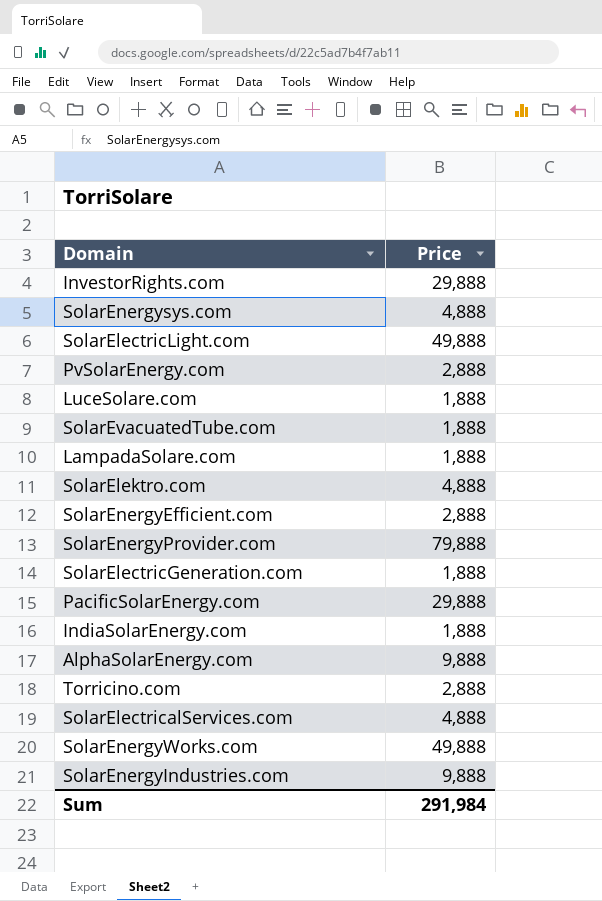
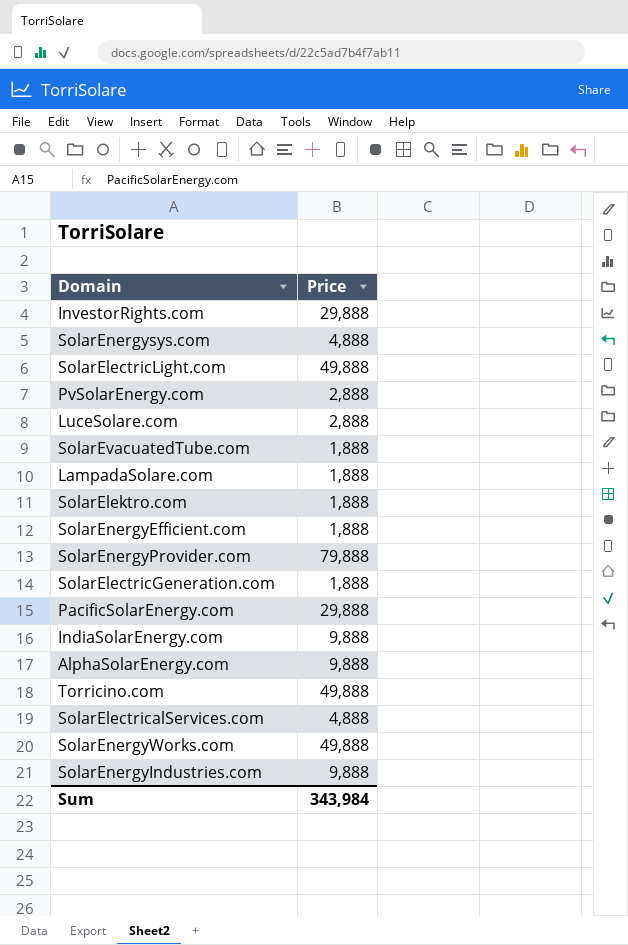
LuceSolare.com | Price: 1,888 -> 2,888
SolarElektro.com | Price: 4,888 -> 1,888
SolarEnergyEfficient.com | Price: 2,888 -> 1,888
IndiaSolarEnergy.com | Price: 1,888 -> 9,888
Torricino.com | Price: 2,888 -> 49,888
Sum | Price: 291,984 -> 343,984

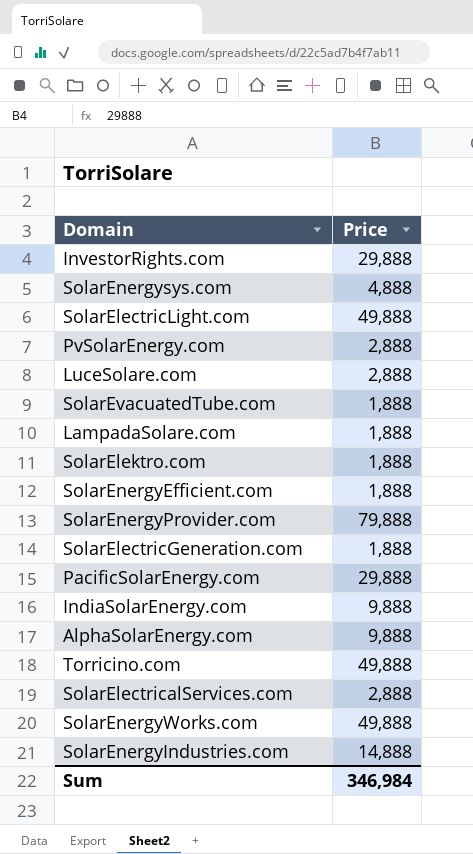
SolarElectricalServices.com | Price: 4,888 -> 2,888
SolarEnergyIndustries.com | Price: 9,888 -> 14,888
Sum | Price: 343,984 -> 346,984

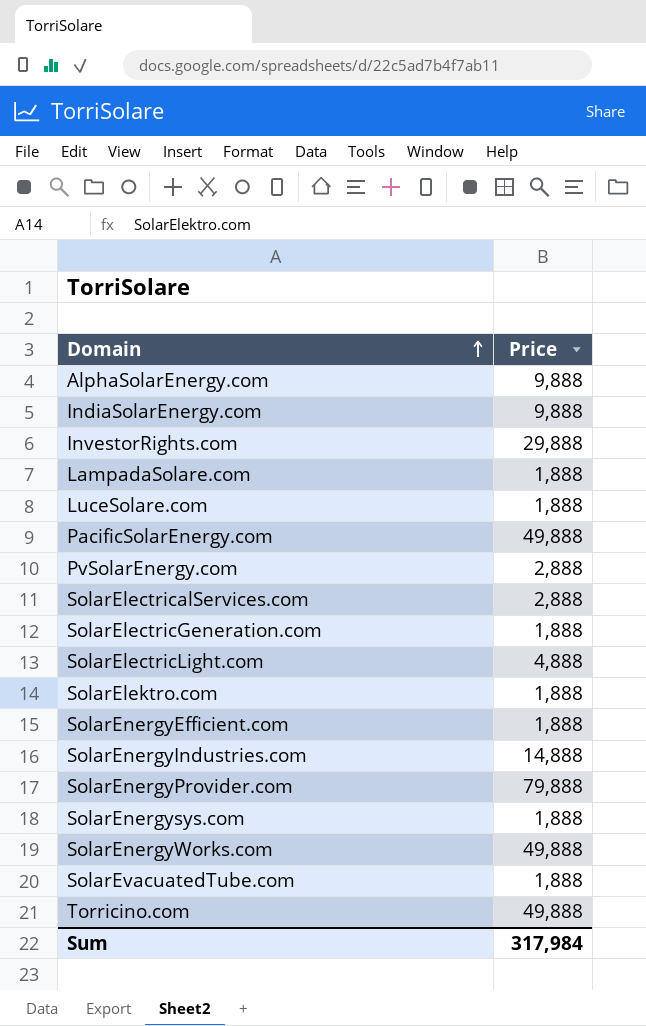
row order: none -> Domain ascending
LuceSolare.com | Price: 2,888 -> 1,888
PacificSolarEnergy.com | Price: 29,888 -> 49,888
SolarElectricLight.com | Price: 49,888 -> 4,888
SolarEnergysys.com | Price: 4,888 -> 1,888
Sum | Price: 346,984 -> 317,984

